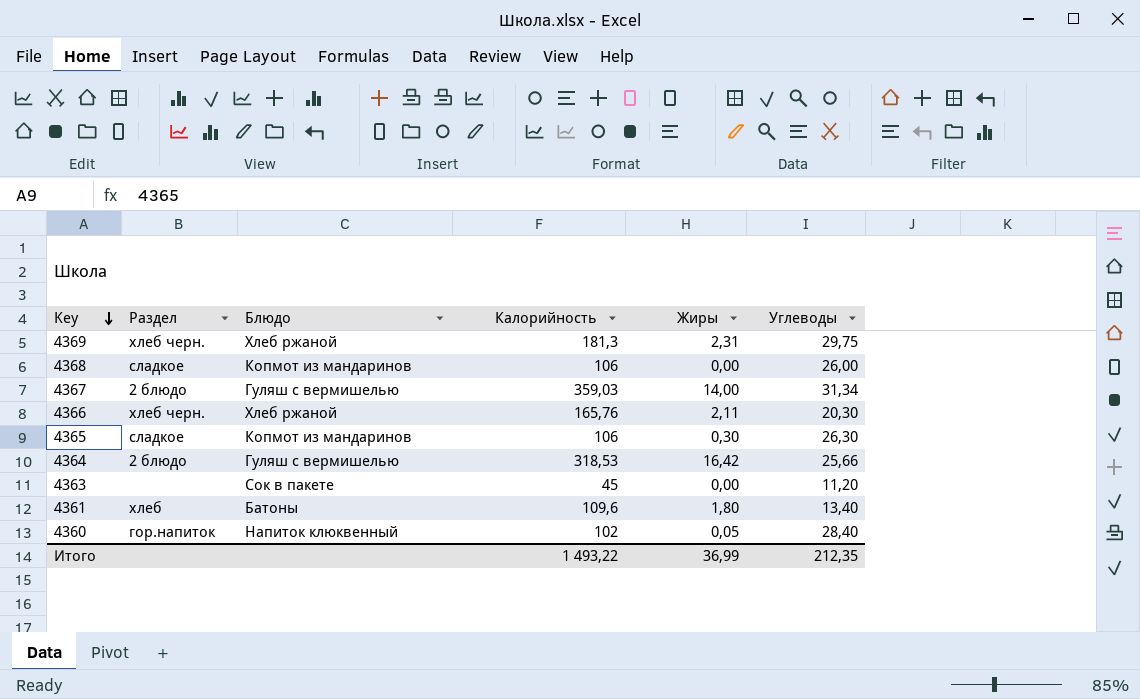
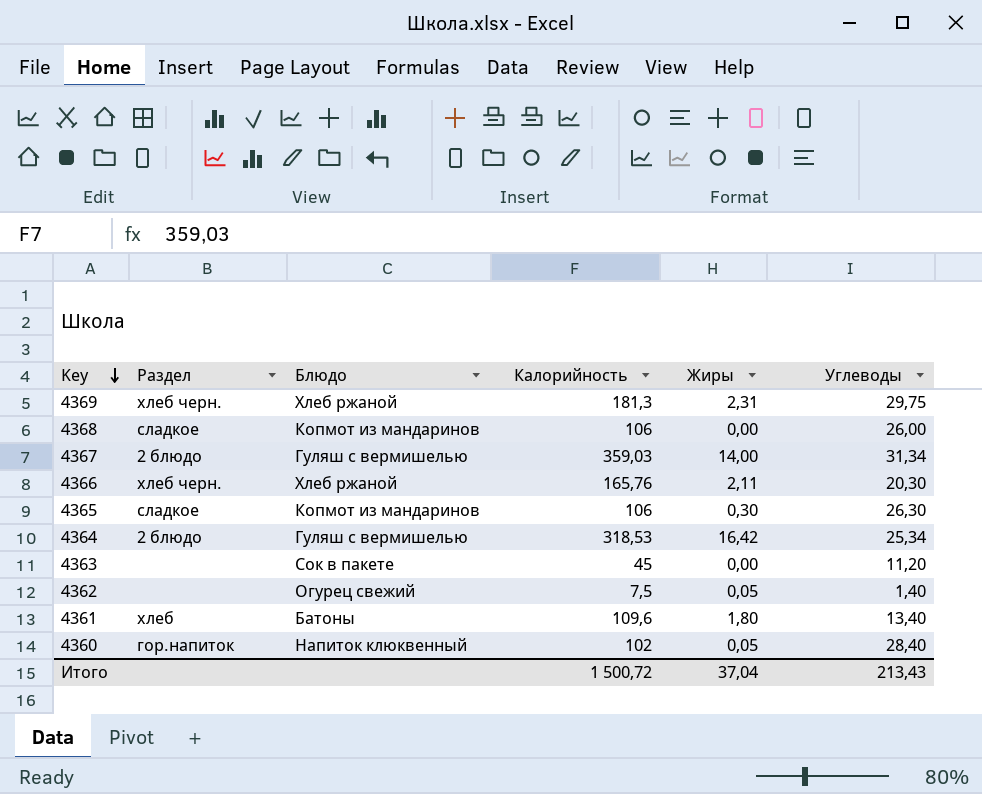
4364 | Углеводы: 25,66 -> 25,34
row 4362: none -> none | Огурец свежий | 7,5 | 0,05 | 1,40
Итого | Калорийность: 1 493,22 -> 1 500,72
Итого | Жиры: 36,99 -> 37,04
Итого | Углеводы: 212,35 -> 213,43

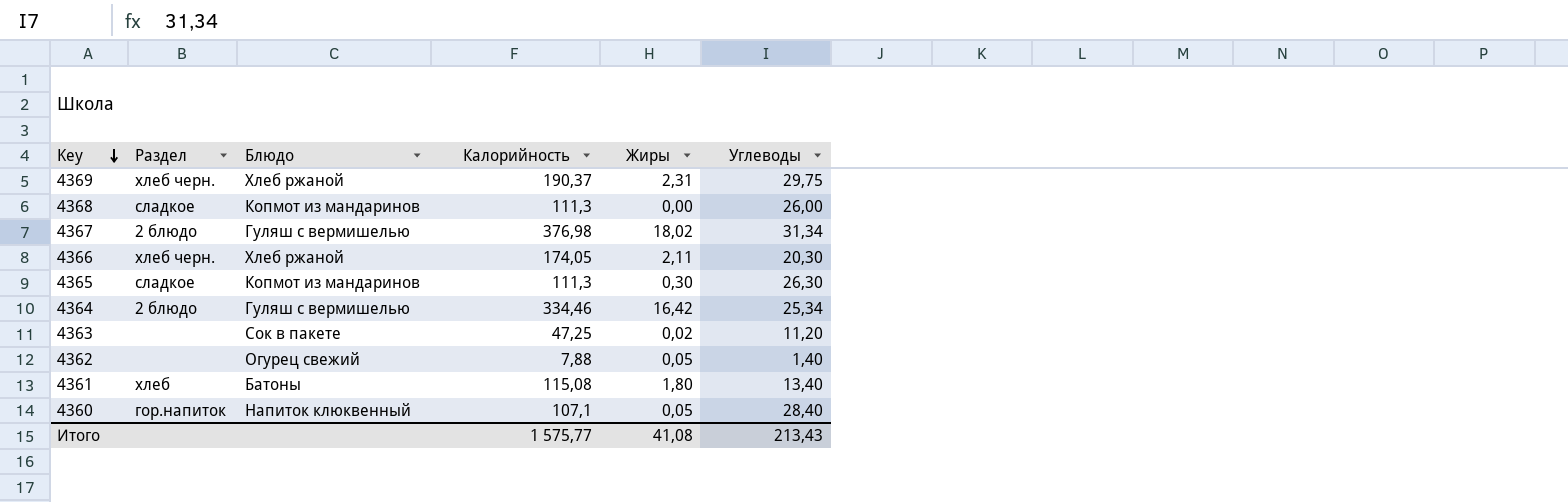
4369 | Калорийность: 181,3 -> 190,37
4368 | Калорийность: 106 -> 111,3
4367 | Калорийность: 359,03 -> 376,98
4367 | Жиры: 14,00 -> 18,02
4366 | Калорийность: 165,76 -> 174,05
4365 | Калорийность: 106 -> 111,3
4364 | Калорийность: 318,53 -> 334,46
4363 | Калорийность: 45 -> 47,25
4363 | Жиры: 0,00 -> 0,02
4362 | Калорийность: 7,5 -> 7,88
4361 | Калорийность: 109,6 -> 115,08
4360 | Калорийность: 102 -> 107,1
Итого | Калорийность: 1 500,72 -> 1 575,77
Итого | Жиры: 37,04 -> 41,08

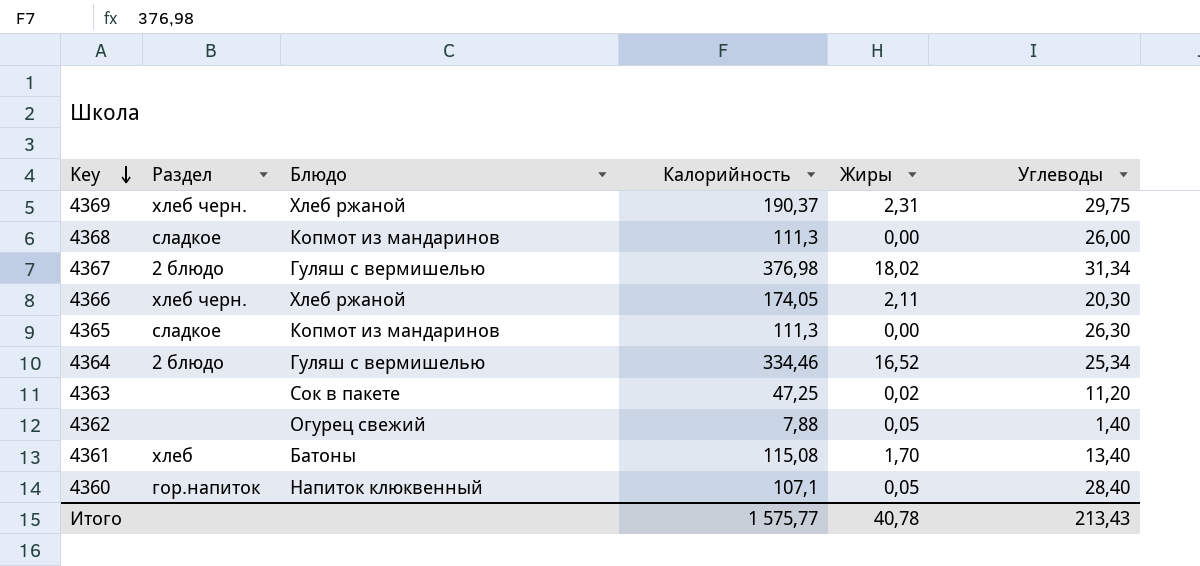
4365 | Жиры: 0,30 -> 0,00
4364 | Жиры: 16,42 -> 16,52
4361 | Жиры: 1,80 -> 1,70
Итого | Жиры: 41,08 -> 40,78

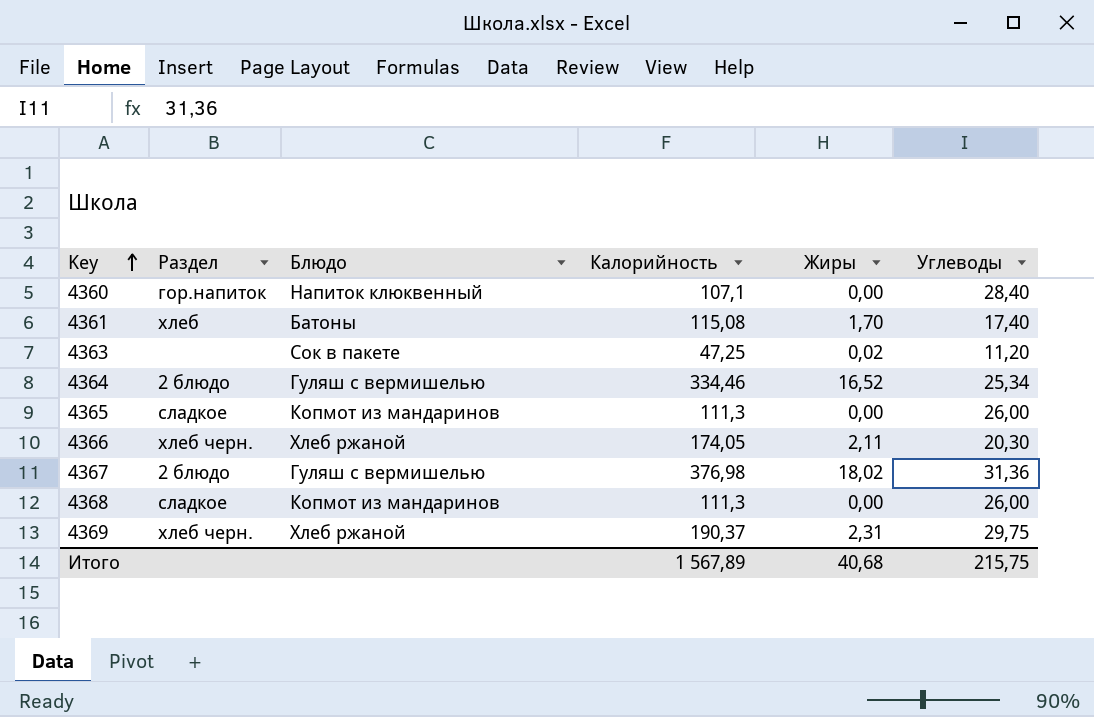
row order: Key descending -> Key ascending
row 4362: none | Огурец свежий | 7,88 | 0,05 | 1,40 -> none
4360 | Жиры: 0,05 -> 0,00
4361 | Углеводы: 13,40 -> 17,40
4365 | Углеводы: 26,30 -> 26,00
4367 | Углеводы: 31,34 -> 31,36
Итого | Калорийность: 1 575,77 -> 1 567,89
Итого | Жиры: 40,78 -> 40,68
Итого | Углеводы: 213,43 -> 215,75

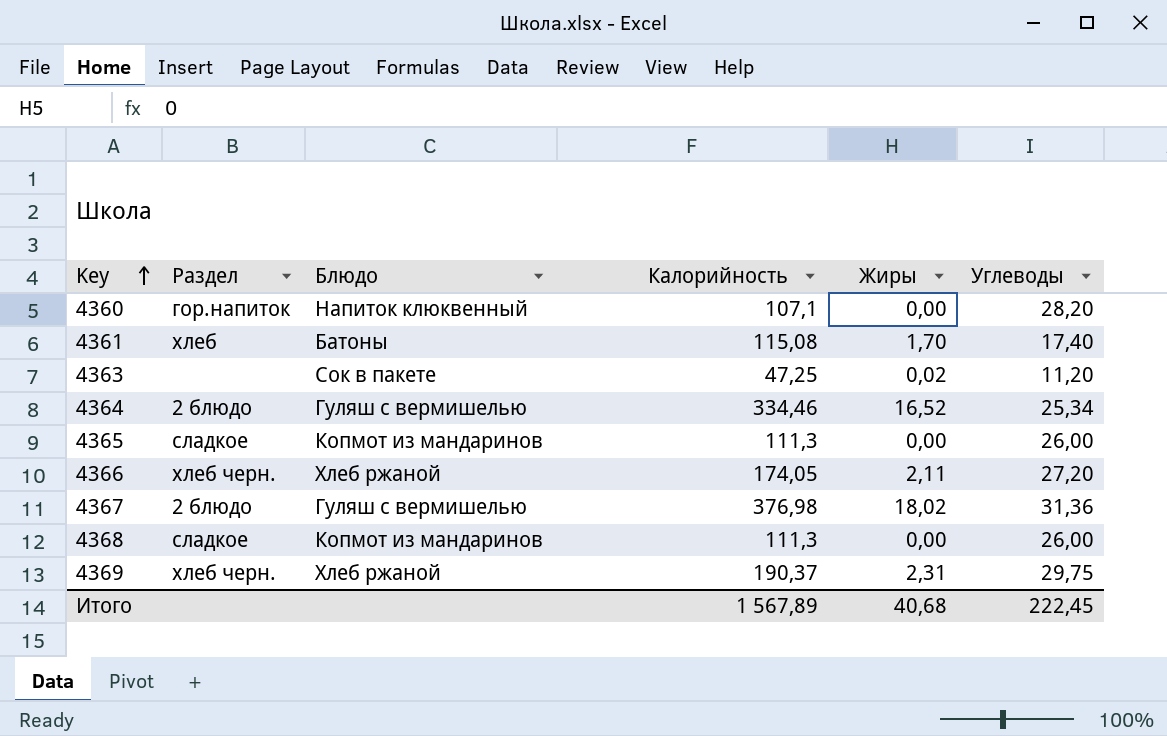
4360 | Углеводы: 28,40 -> 28,20
4366 | Углеводы: 20,30 -> 27,20
Итого | Углеводы: 215,75 -> 222,45

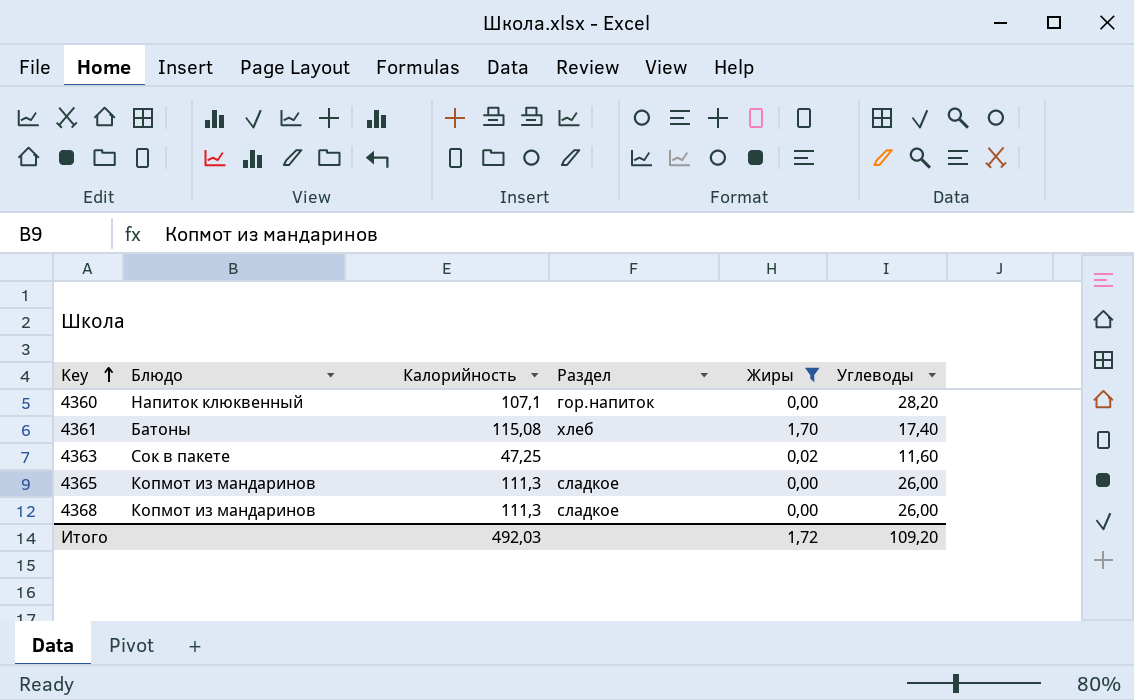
filter: none -> Жиры <= 1,70
column Раздел | position: 2 -> 4
4363 | Углеводы: 11,20 -> 11,60
Итого | Калорийность: 1 567,89 -> 492,03
Итого | Жиры: 40,68 -> 1,72
Итого | Углеводы: 222,45 -> 109,20

